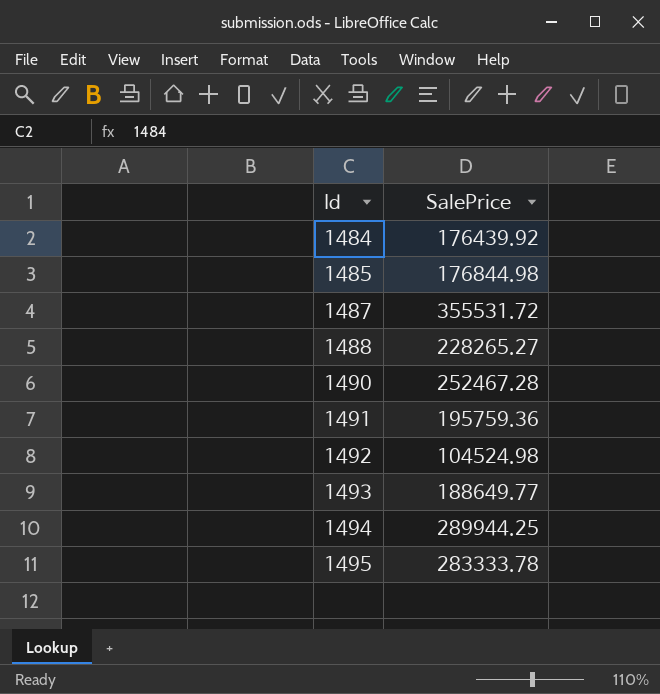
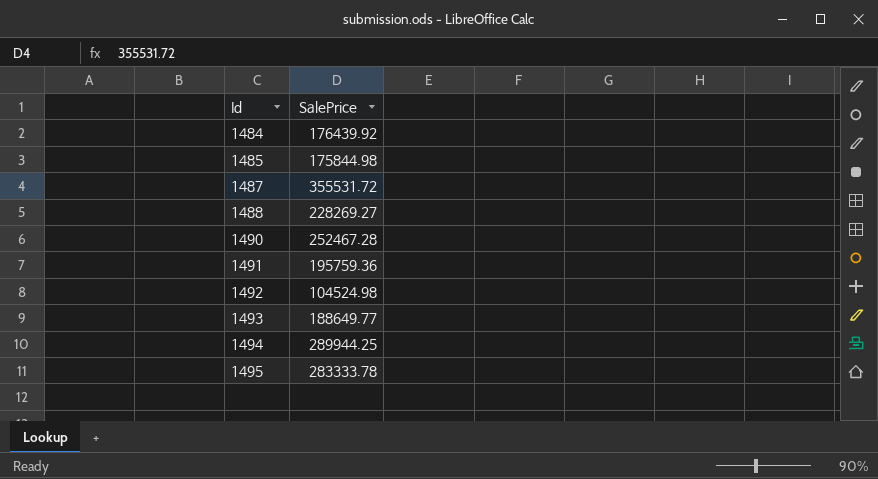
1485 | SalePrice: 176844.98 -> 175844.98
1488 | SalePrice: 228265.27 -> 228269.27

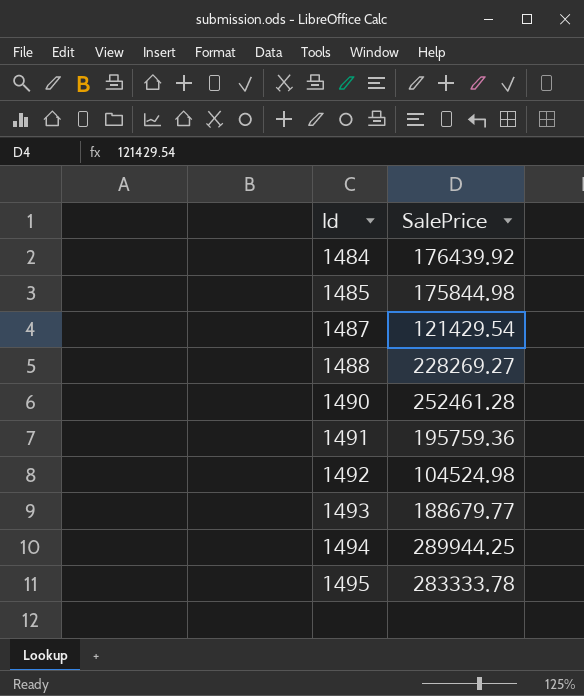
1487 | SalePrice: 355531.72 -> 121429.54
1490 | SalePrice: 252467.28 -> 252461.28
1493 | SalePrice: 188649.77 -> 188679.77

